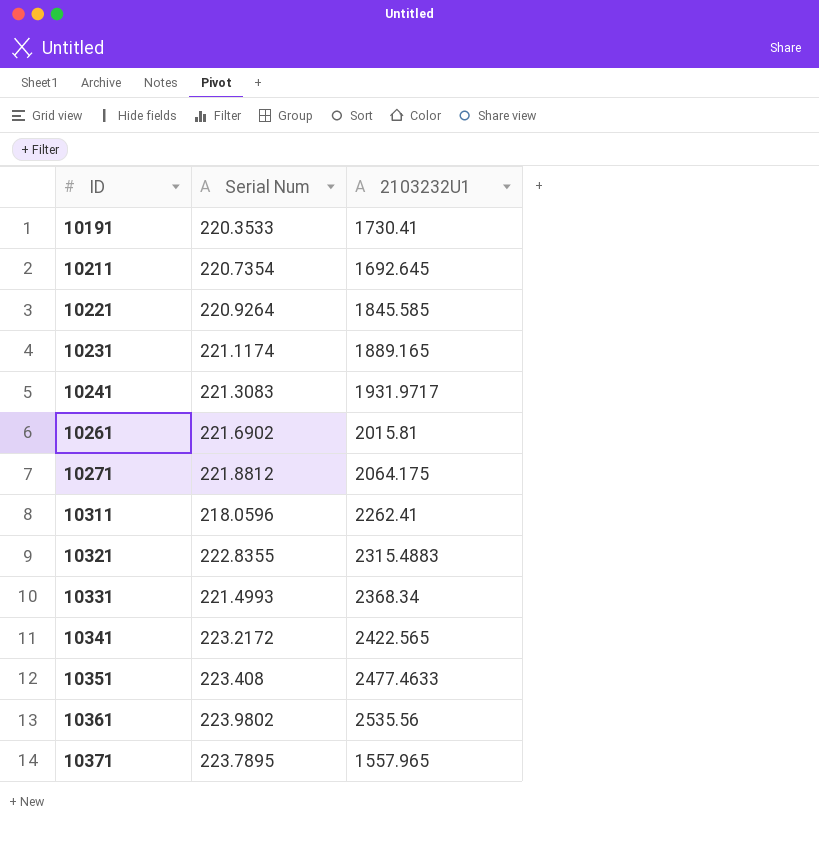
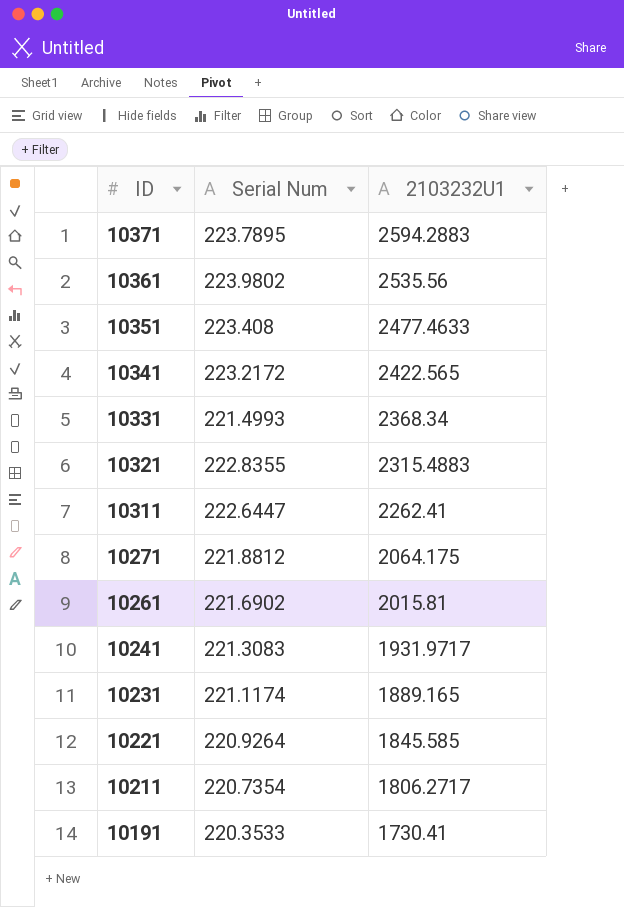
row order: ID ascending -> ID descending
10371 | 2103232U1: 1557.965 -> 2594.2883
10311 | Serial Num: 218.0596 -> 222.6447
10211 | 2103232U1: 1692.645 -> 1806.2717

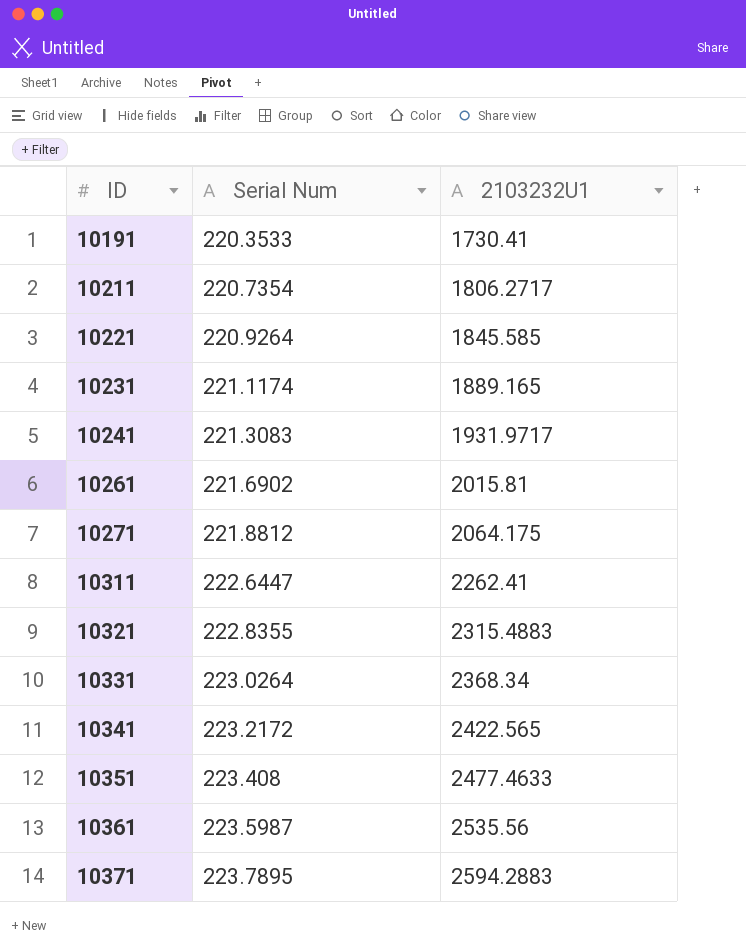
row order: ID descending -> ID ascending
10331 | Serial Num: 221.4993 -> 223.0264
10361 | Serial Num: 223.9802 -> 223.5987

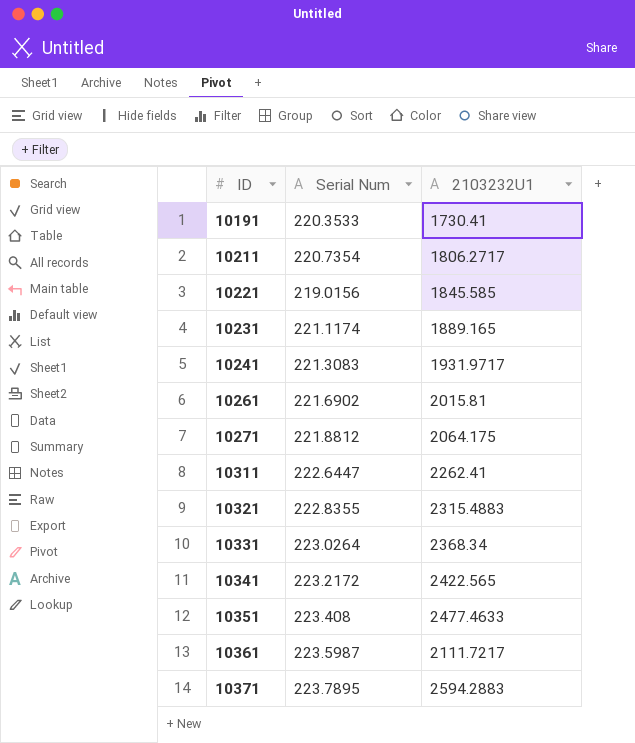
10221 | Serial Num: 220.9264 -> 219.0156
10361 | 2103232U1: 2535.56 -> 2111.7217

